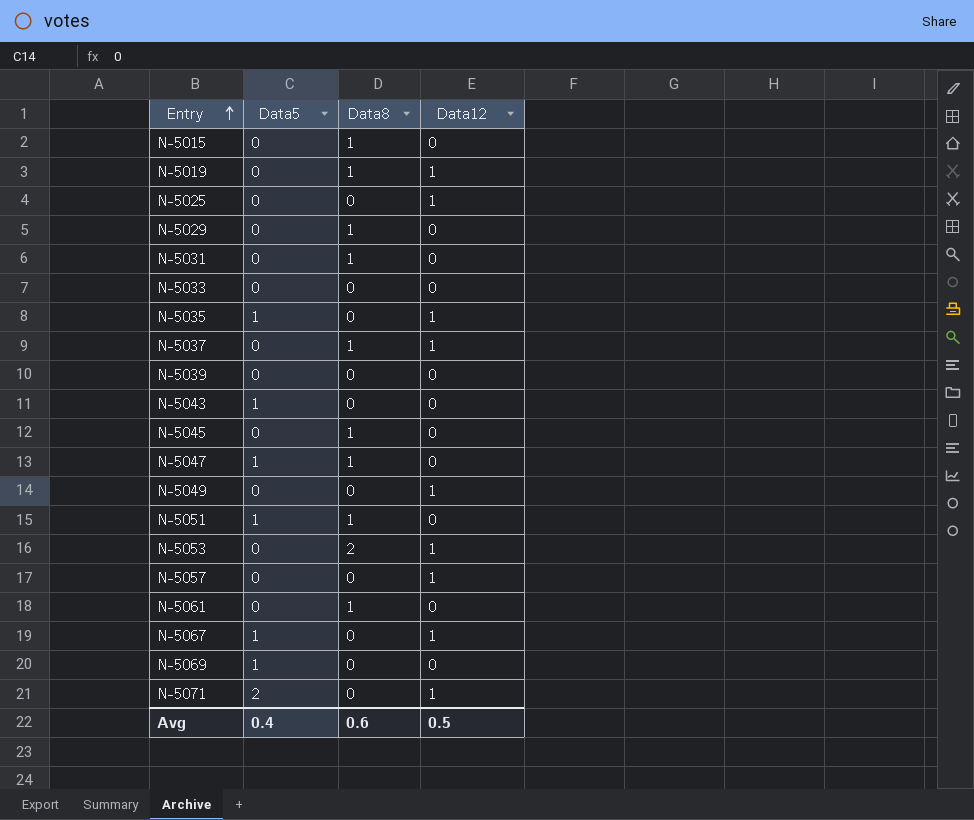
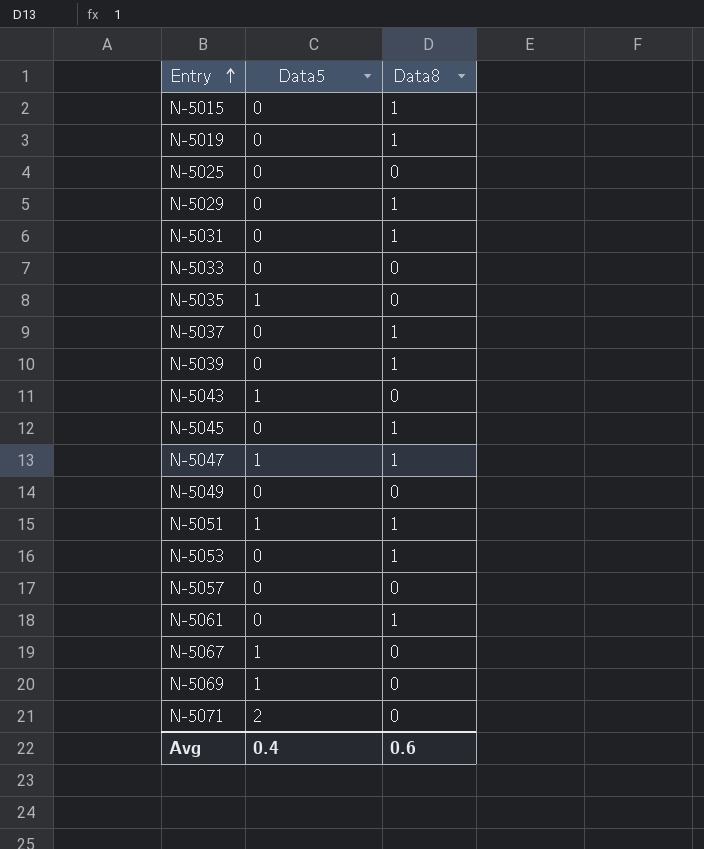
column Data12 | position: 4 -> none
N-5039 | Data8: 0 -> 1
N-5053 | Data8: 2 -> 1

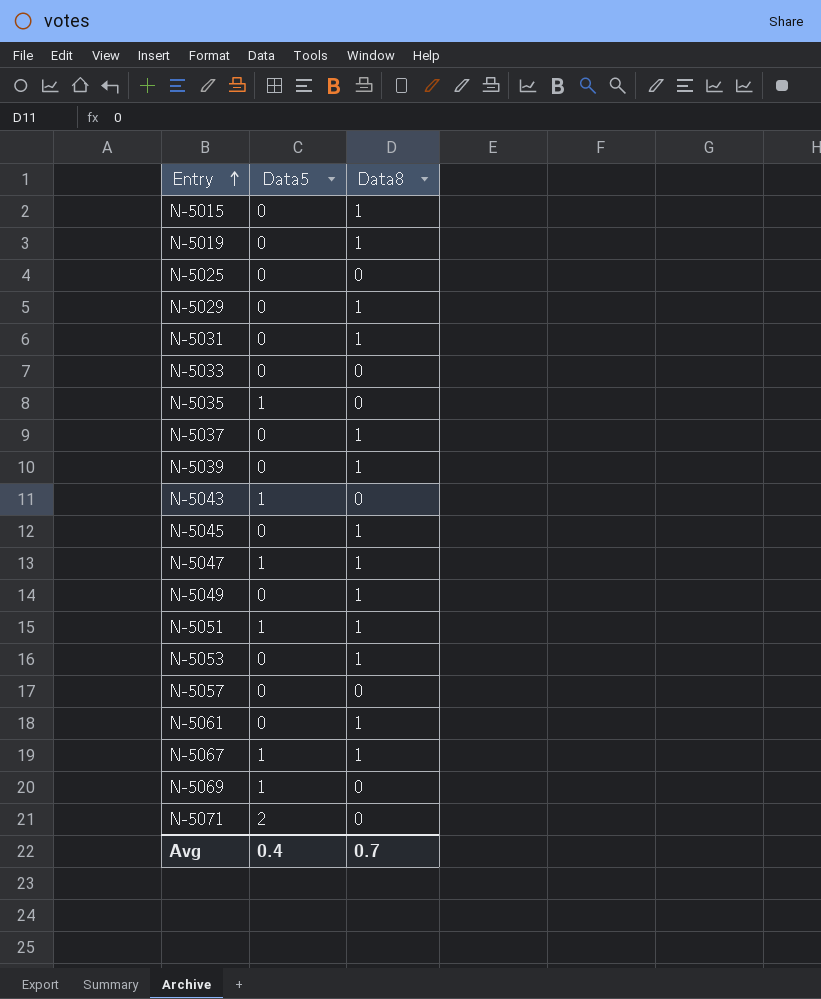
N-5049 | Data8: 0 -> 1
N-5067 | Data8: 0 -> 1
Avg | Data8: 0.6 -> 0.7

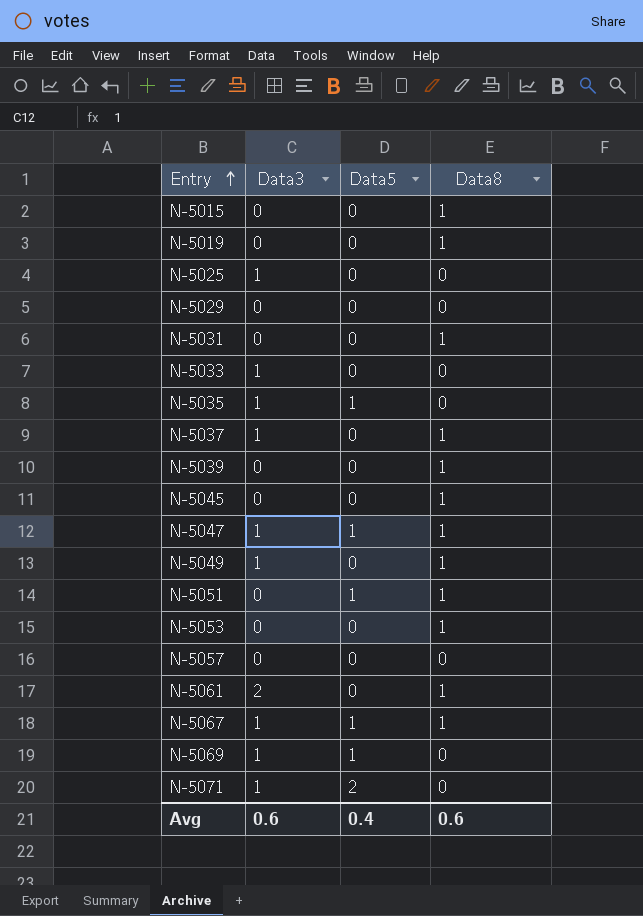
column Data3 | position: none -> 2
row N-5043: 1 | 0 -> none
N-5029 | Data8: 1 -> 0
Avg | Data8: 0.7 -> 0.6

